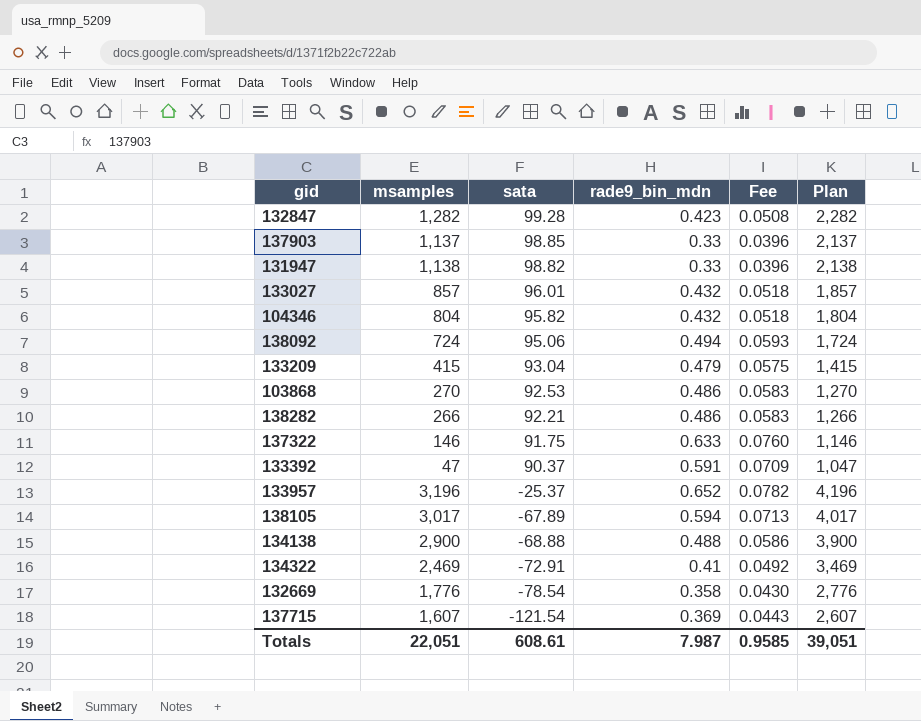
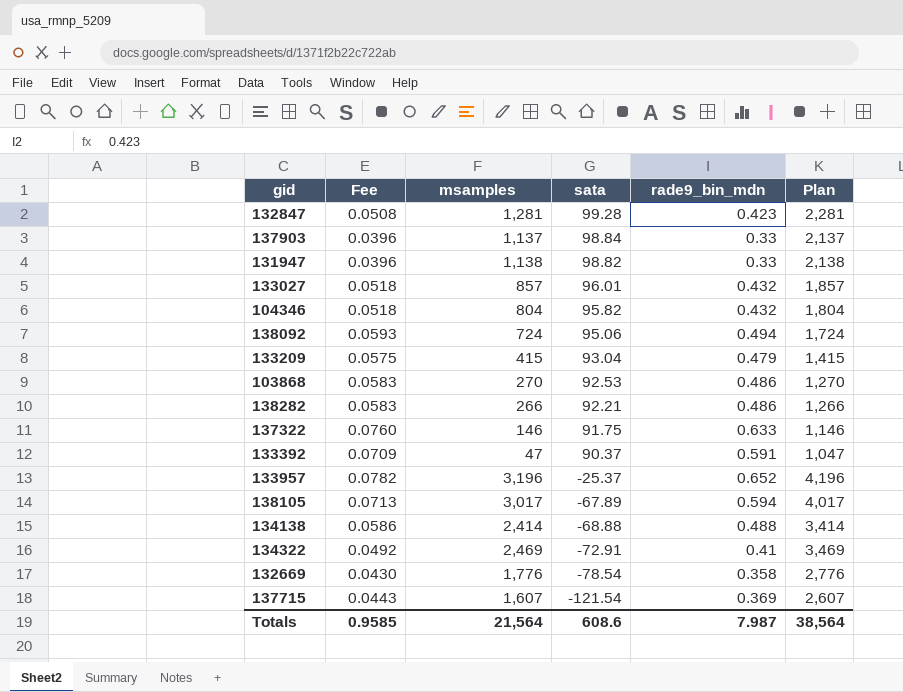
column Fee | position: 5 -> 2
132847 | msamples: 1,282 -> 1,281
132847 | Plan: 2,282 -> 2,281
137903 | sata: 98.85 -> 98.84
134138 | msamples: 2,900 -> 2,414
134138 | Plan: 3,900 -> 3,414
Totals | msamples: 22,051 -> 21,564
Totals | sata: 608.61 -> 608.6
Totals | Plan: 39,051 -> 38,564

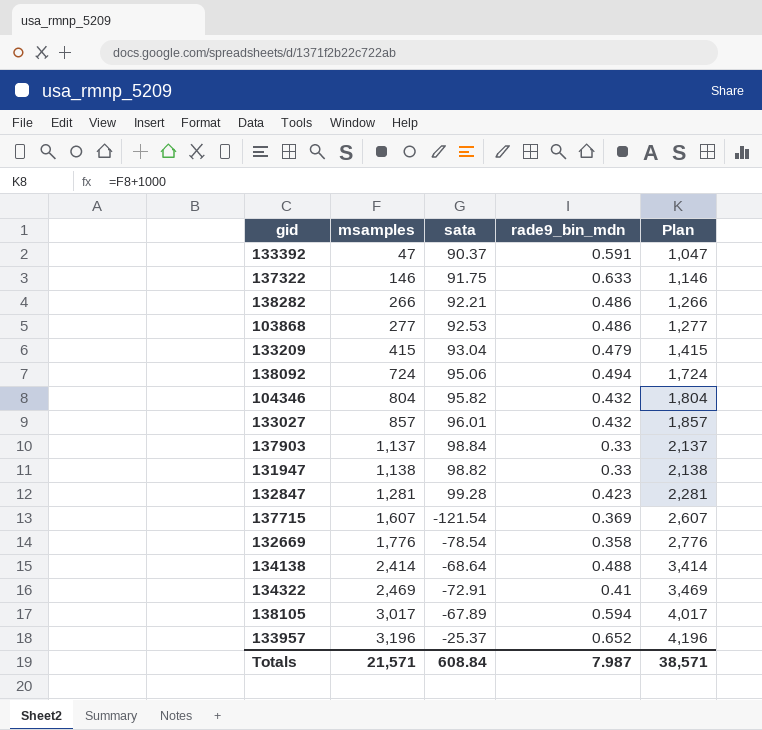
row order: sata descending -> msamples ascending
column Fee | formula: [rade9_bin_mdn] * 0.12 -> none
103868 | msamples: 270 -> 277
103868 | Plan: 1,270 -> 1,277
134138 | sata: -68.88 -> -68.64
Totals | msamples: 21,564 -> 21,571
Totals | sata: 608.6 -> 608.84
Totals | Plan: 38,564 -> 38,571

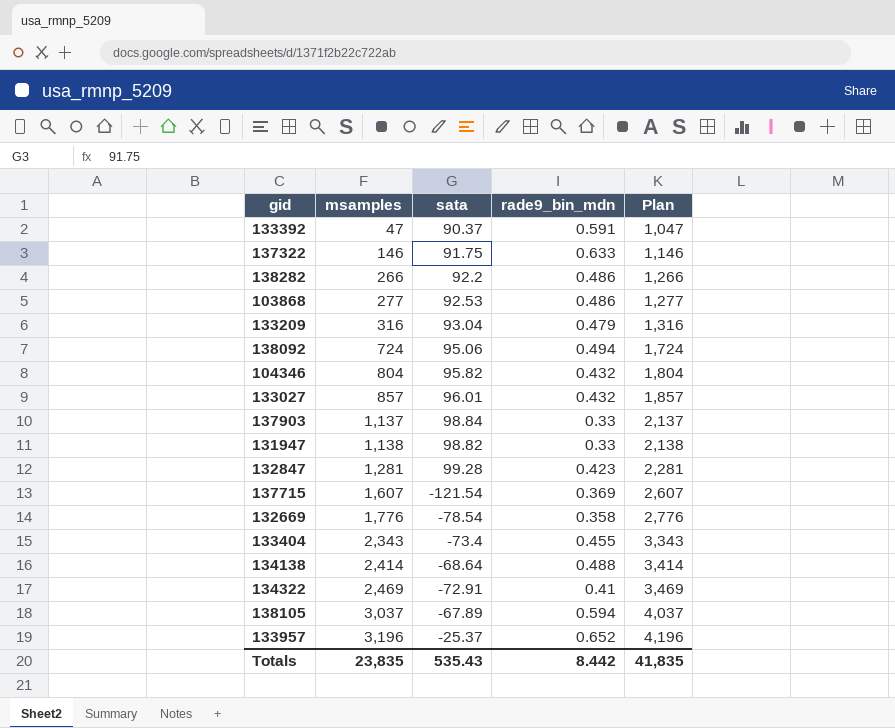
138282 | sata: 92.21 -> 92.2
133209 | msamples: 415 -> 316
133209 | Plan: 1,415 -> 1,316
row 133404: none -> 2,343 | -73.4 | 0.455 | 3,343
138105 | msamples: 3,017 -> 3,037
138105 | Plan: 4,017 -> 4,037
Totals | msamples: 21,571 -> 23,835
Totals | sata: 608.84 -> 535.43
Totals | rade9_bin_mdn: 7.987 -> 8.442
Totals | Plan: 38,571 -> 41,835

